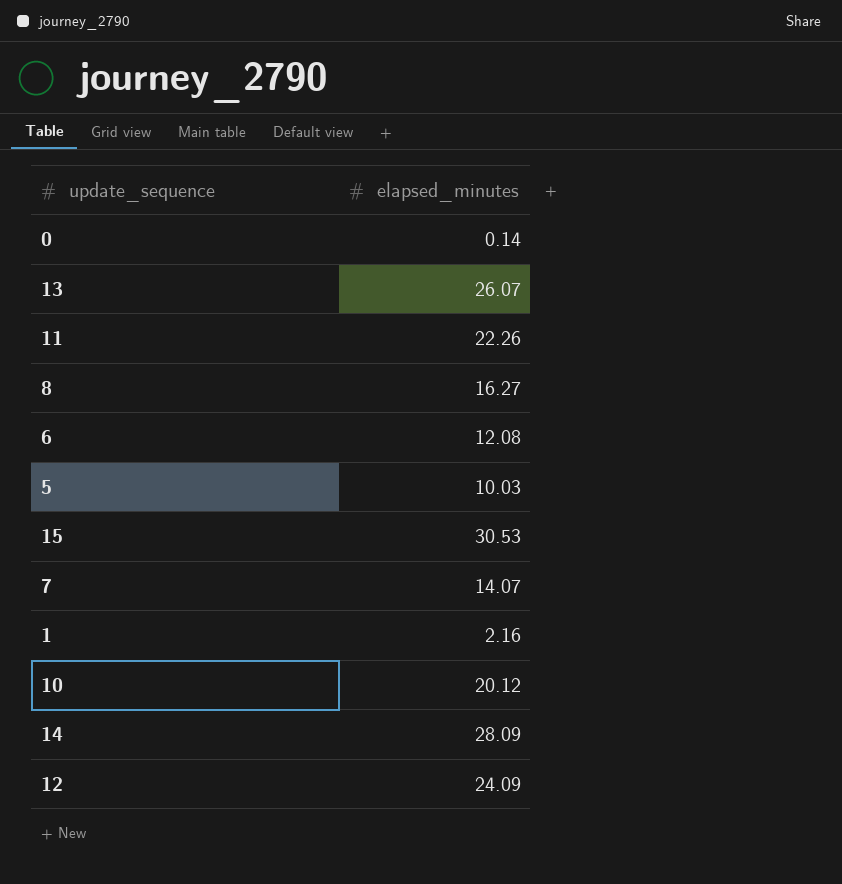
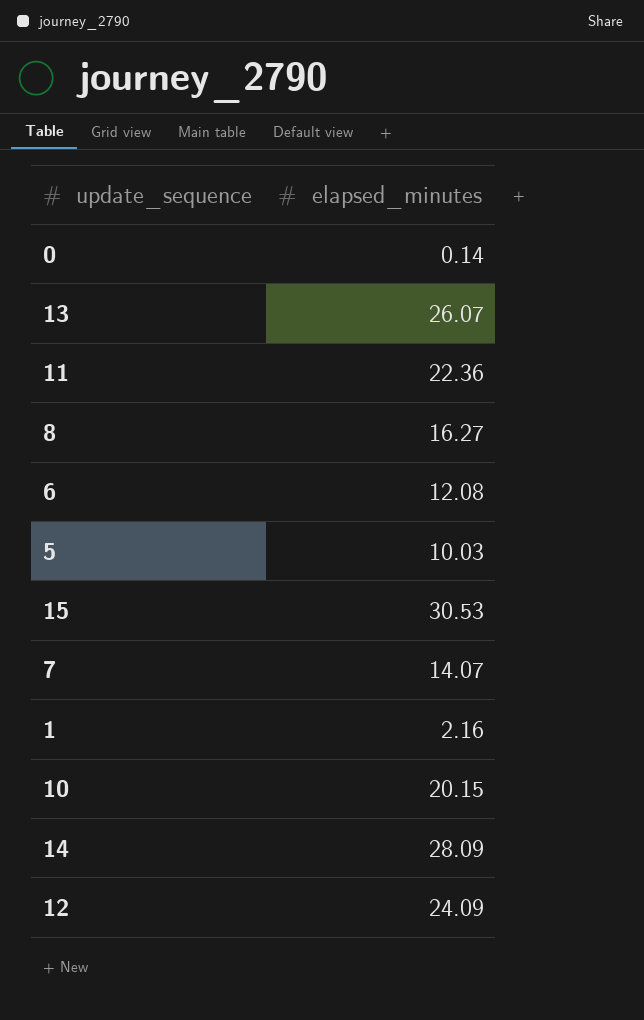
11 | elapsed_minutes: 22.26 -> 22.36
10 | elapsed_minutes: 20.12 -> 20.15

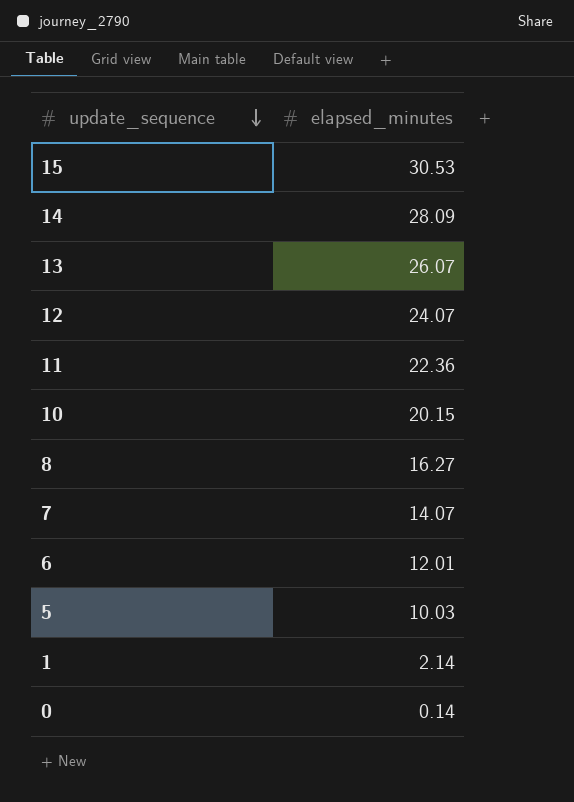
row order: none -> update_sequence descending
12 | elapsed_minutes: 24.09 -> 24.07
6 | elapsed_minutes: 12.08 -> 12.01
1 | elapsed_minutes: 2.16 -> 2.14

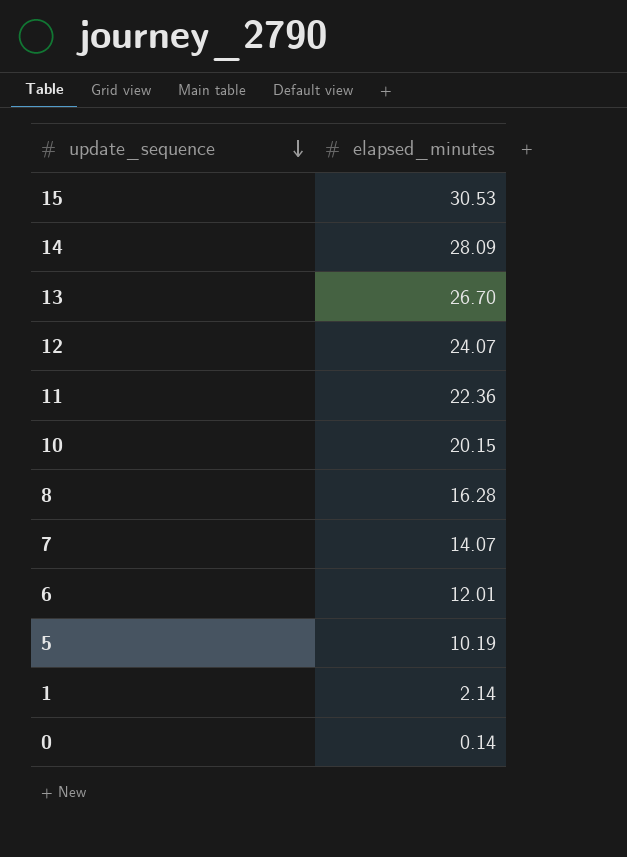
13 | elapsed_minutes: 26.07 -> 26.70
8 | elapsed_minutes: 16.27 -> 16.28
5 | elapsed_minutes: 10.03 -> 10.19

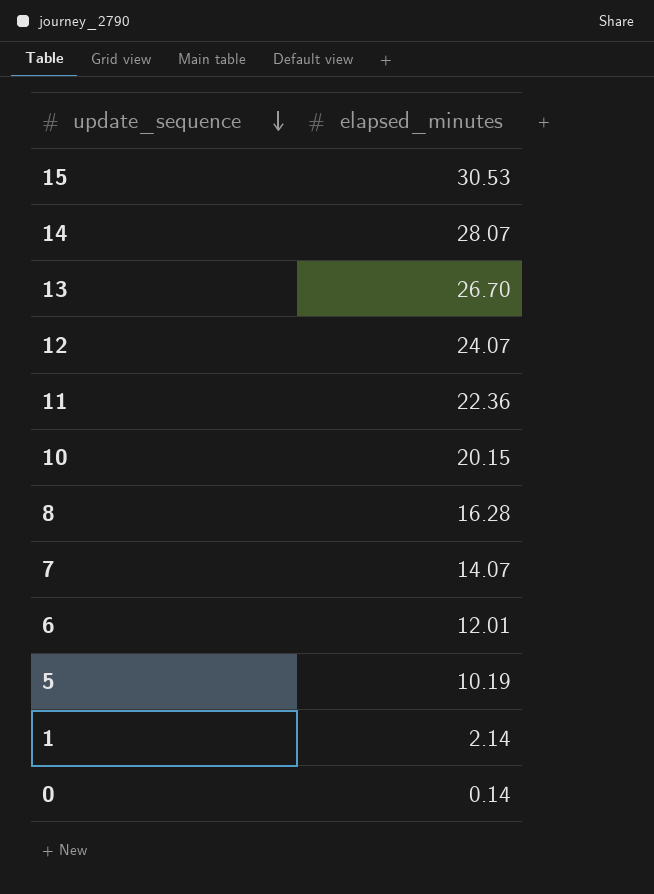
14 | elapsed_minutes: 28.09 -> 28.07

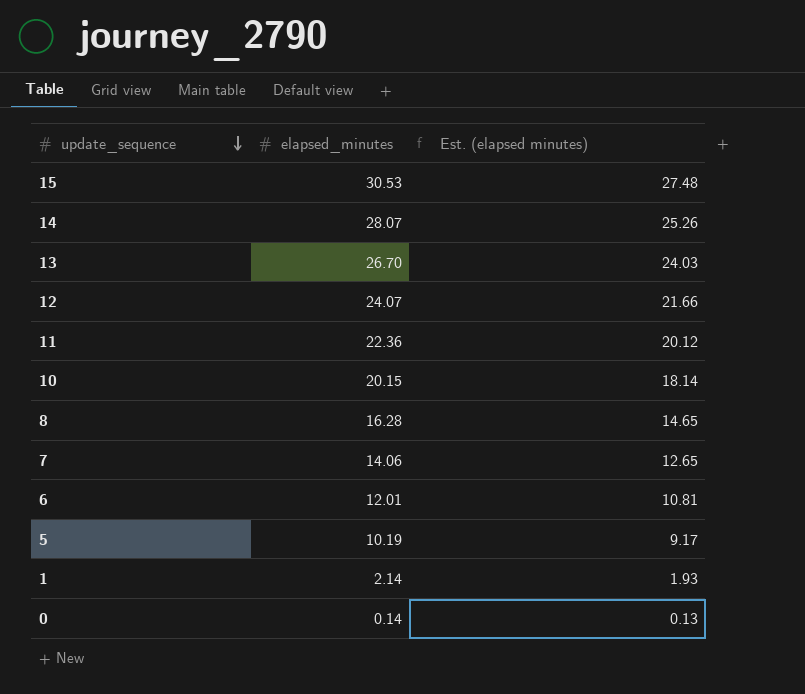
column Est. (elapsed minutes) | formula: none -> [elapsed_minutes] * 0.9
7 | elapsed_minutes: 14.07 -> 14.06

